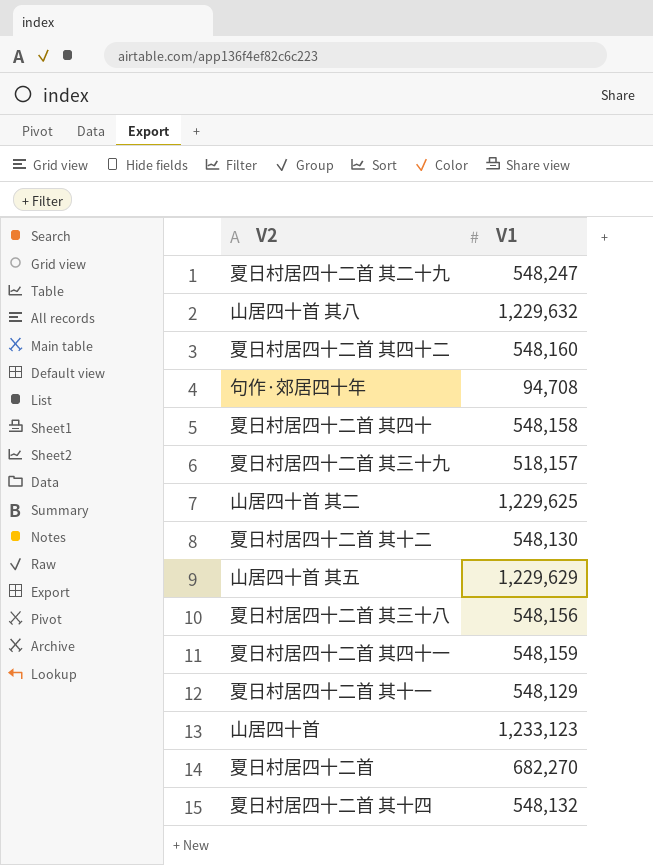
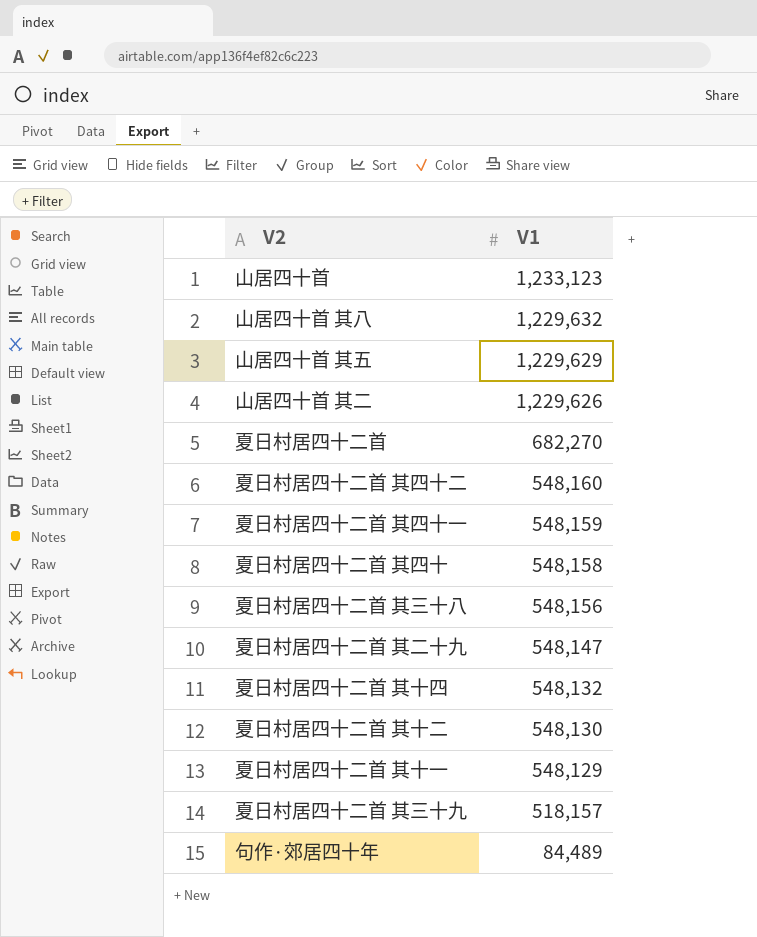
row order: none -> V1 descending
山居四十首 其二 | V1: 1,229,625 -> 1,229,626
夏日村居四十二首 其二十九 | V1: 548,247 -> 548,147
句作·郊居四十年 | V1: 94,708 -> 84,489

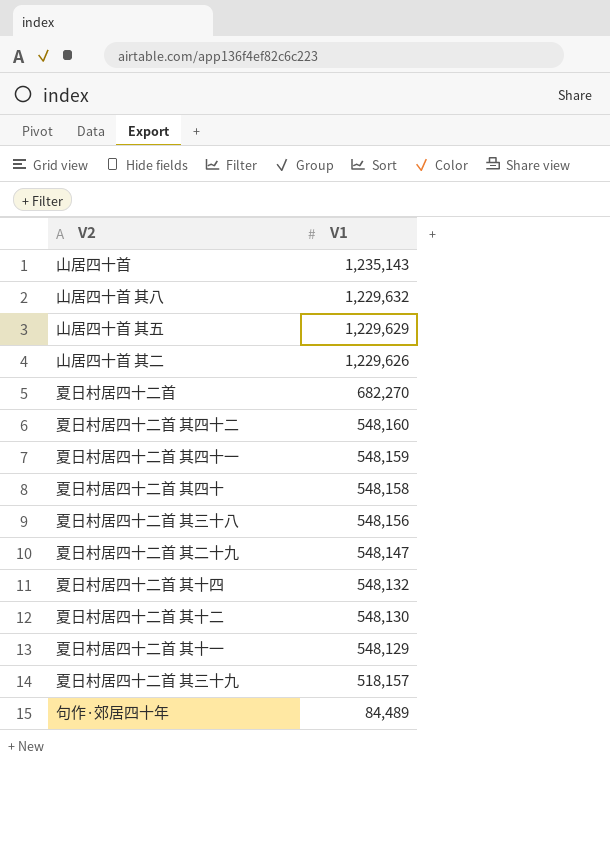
山居四十首 | V1: 1,233,123 -> 1,235,143

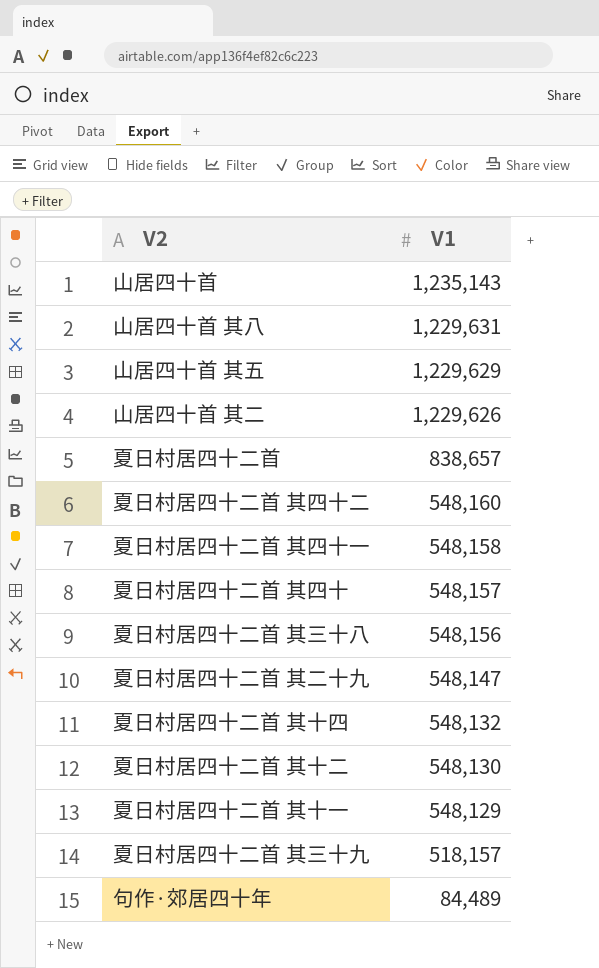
山居四十首 其八 | V1: 1,229,632 -> 1,229,631
夏日村居四十二首 | V1: 682,270 -> 838,657
夏日村居四十二首 其四十一 | V1: 548,159 -> 548,158
夏日村居四十二首 其四十 | V1: 548,158 -> 548,157

